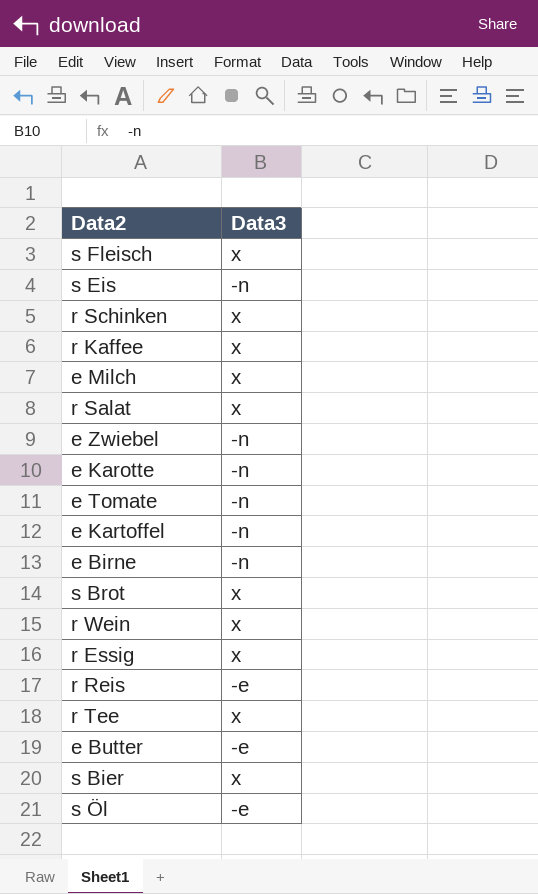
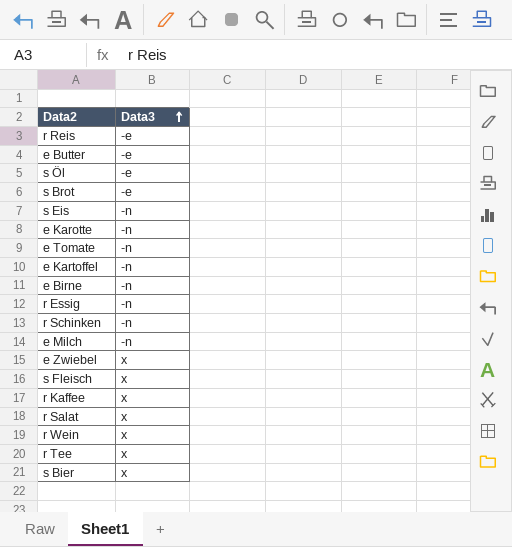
row order: none -> Data3 ascending
s Brot | Data3: x -> -e
r Essig | Data3: x -> -n
r Schinken | Data3: x -> -n
e Milch | Data3: x -> -n
e Zwiebel | Data3: -n -> x

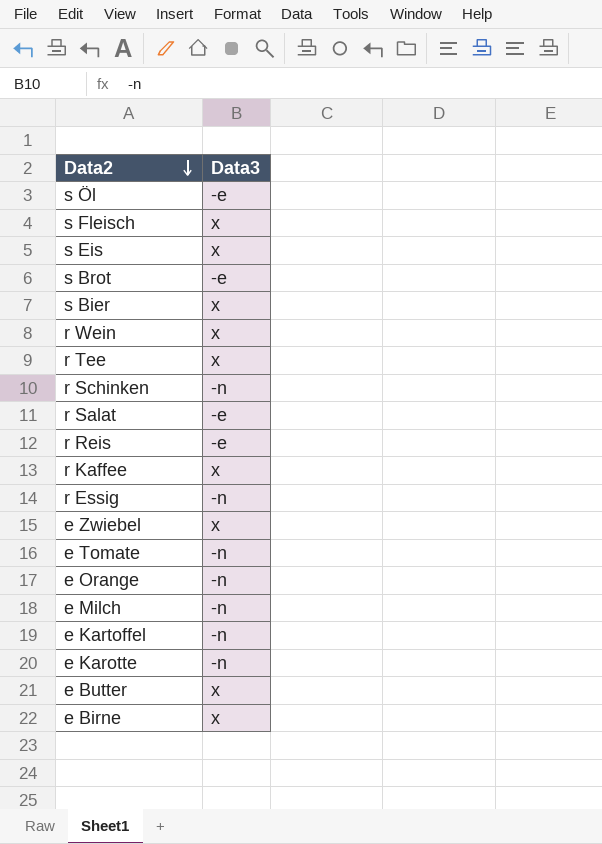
row order: Data3 ascending -> Data2 descending
s Eis | Data3: -n -> x
r Salat | Data3: x -> -e
row e Orange: none -> -n
e Butter | Data3: -e -> x
e Birne | Data3: -n -> x

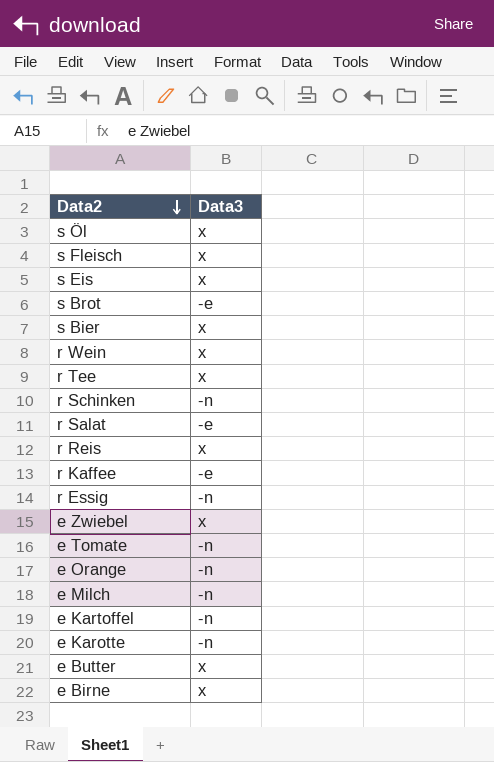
s Öl | Data3: -e -> x
r Reis | Data3: -e -> x
r Kaffee | Data3: x -> -e

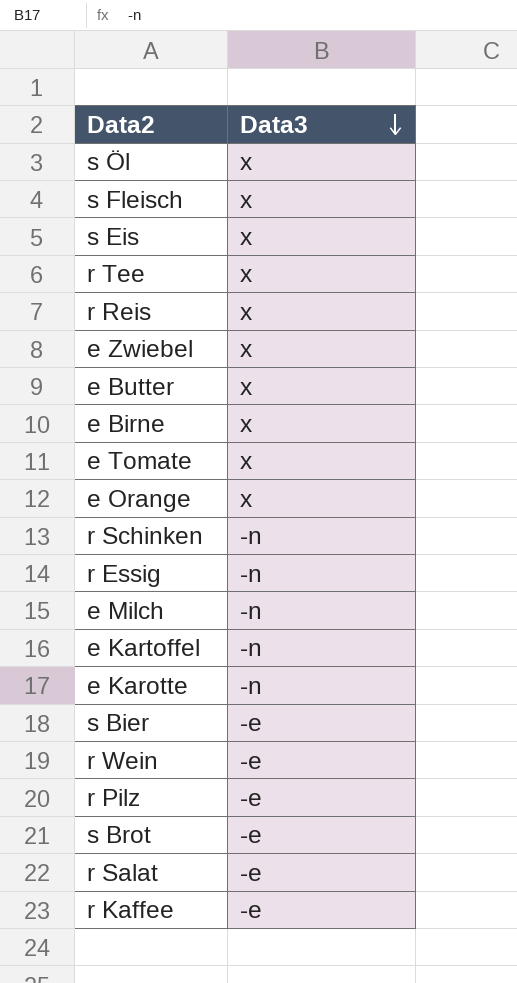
row order: Data2 descending -> Data3 descending
e Tomate | Data3: -n -> x
e Orange | Data3: -n -> x
s Bier | Data3: x -> -e
r Wein | Data3: x -> -e
row r Pilz: none -> -e

